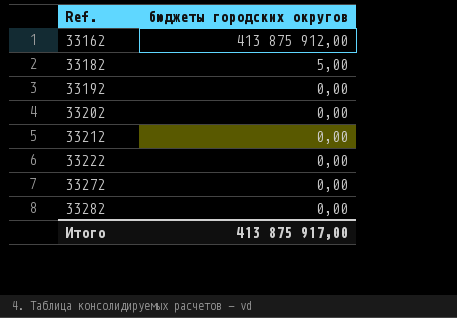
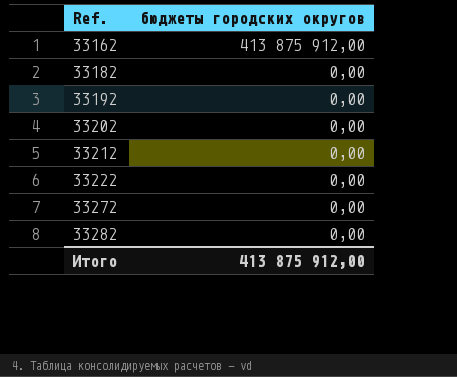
33182 | бюджеты городских округов: 5,00 -> 0,00
Итого | бюджеты городских округов: 413 875 917,00 -> 413 875 912,00

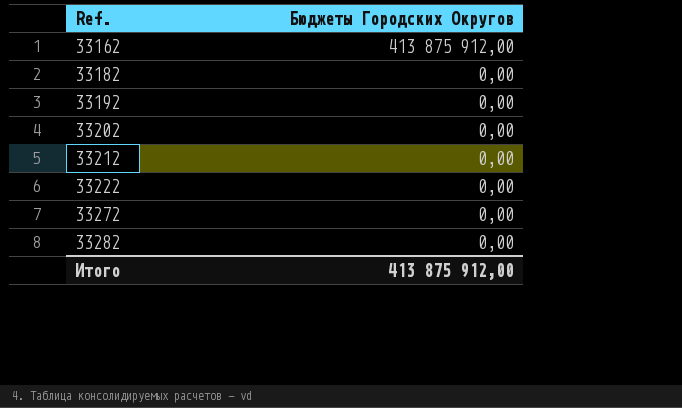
column name: бюджеты городских округов -> Бюджеты Городских Округов

